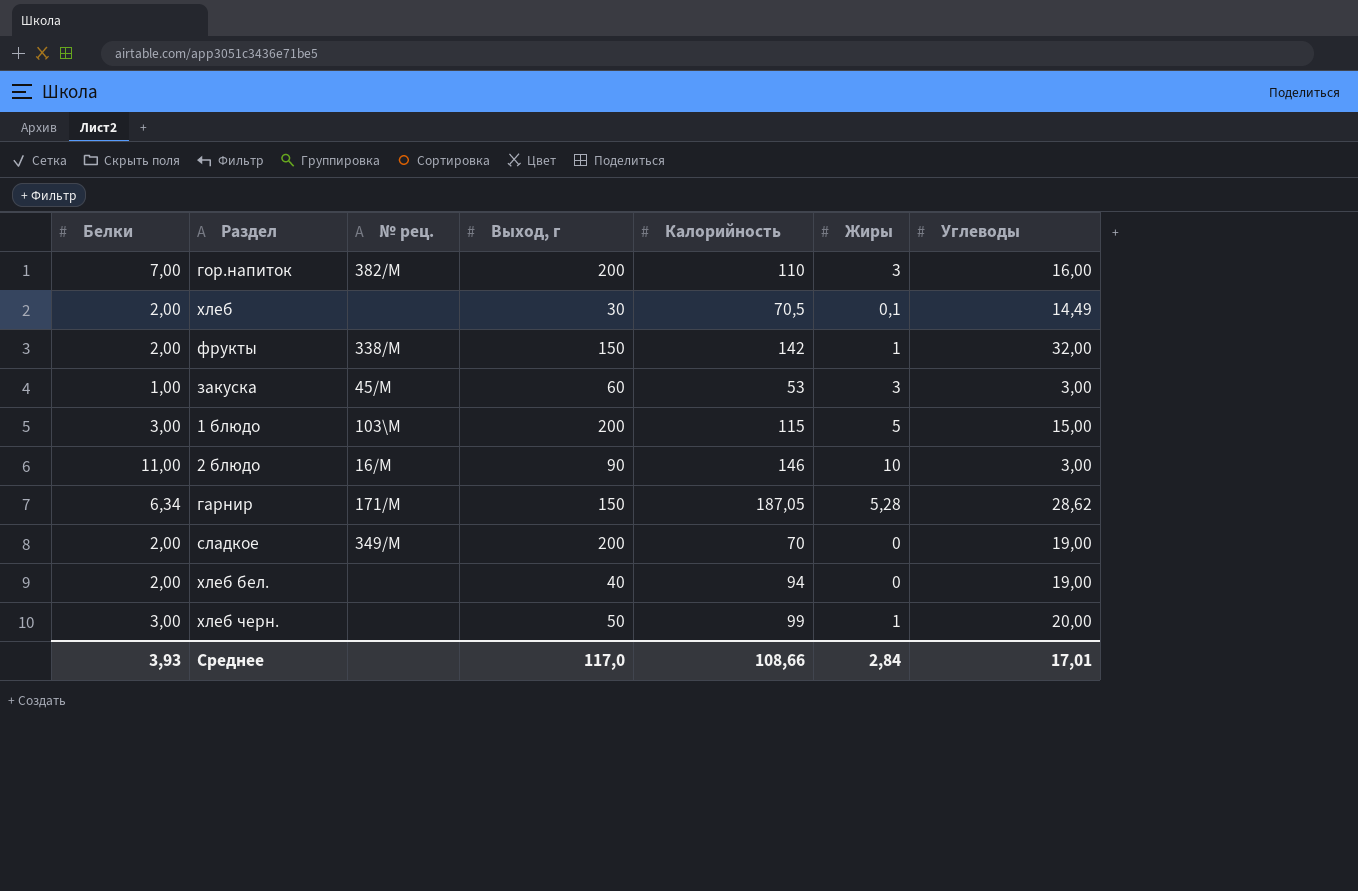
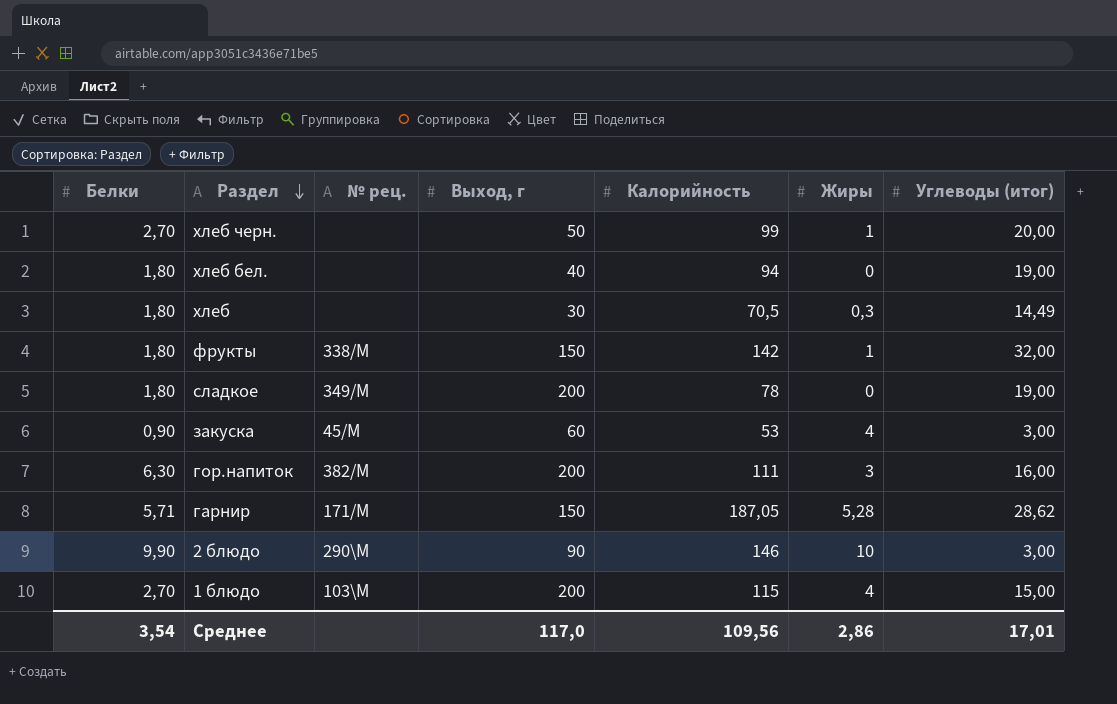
row order: none -> Раздел descending
column name: Углеводы -> Углеводы (итог)
хлеб черн. | Белки: 3,00 -> 2,70
хлеб бел. | Белки: 2,00 -> 1,80
хлеб | Белки: 2,00 -> 1,80
хлеб | Жиры: 0,1 -> 0,3
фрукты | Белки: 2,00 -> 1,80
сладкое | Белки: 2,00 -> 1,80
сладкое | Калорийность: 70 -> 78
закуска | Белки: 1,00 -> 0,90
закуска | Жиры: 3 -> 4
гор.напиток | Белки: 7,00 -> 6,30
гор.напиток | Калорийность: 110 -> 111
гарнир | Белки: 6,34 -> 5,71
2 блюдо | Белки: 11,00 -> 9,90
2 блюдо | № рец.: 16/М -> 290\М
1 блюдо | Белки: 3,00 -> 2,70
1 блюдо | Жиры: 5 -> 4
Среднее | Белки: 3,93 -> 3,54
Среднее | Калорийность: 108,66 -> 109,56
Среднее | Жиры: 2,84 -> 2,86

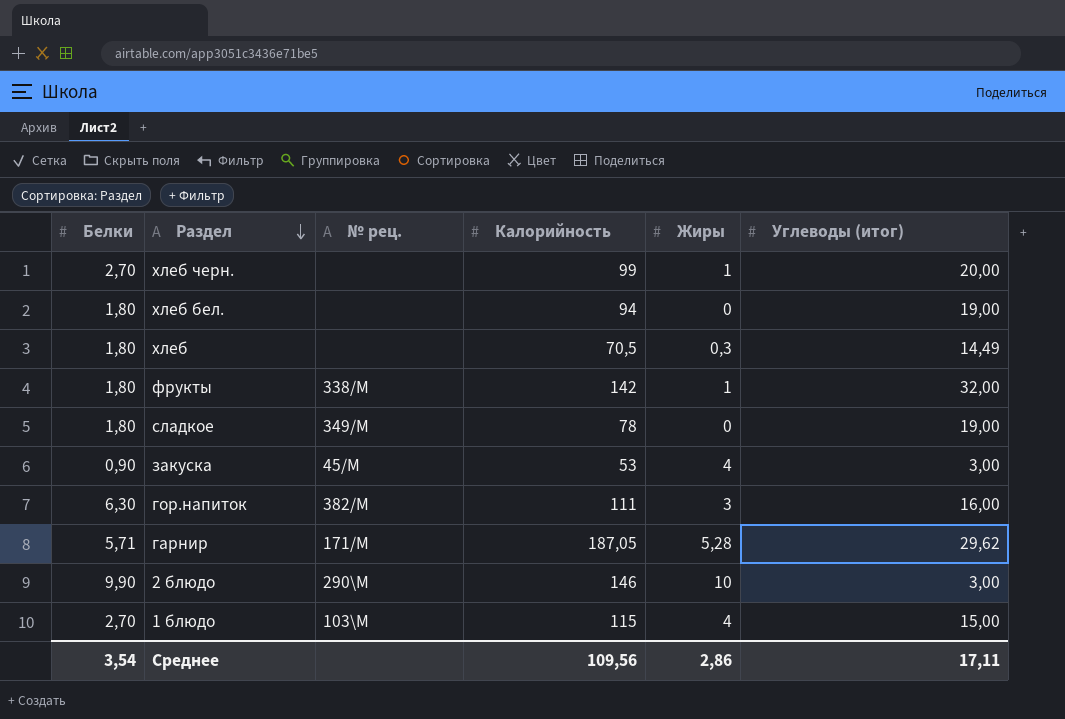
column Выход, г | position: 4 -> none
гарнир | Углеводы (итог): 28,62 -> 29,62
Среднее | Углеводы (итог): 17,01 -> 17,11

